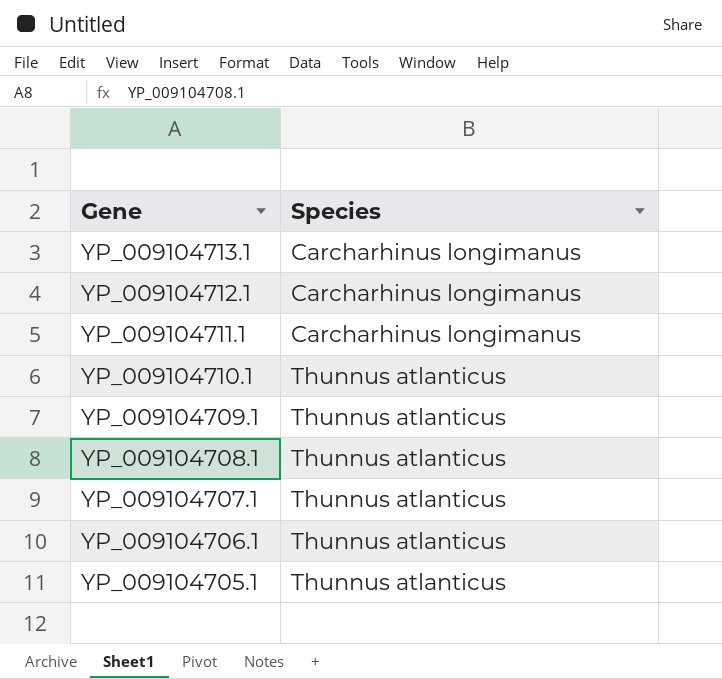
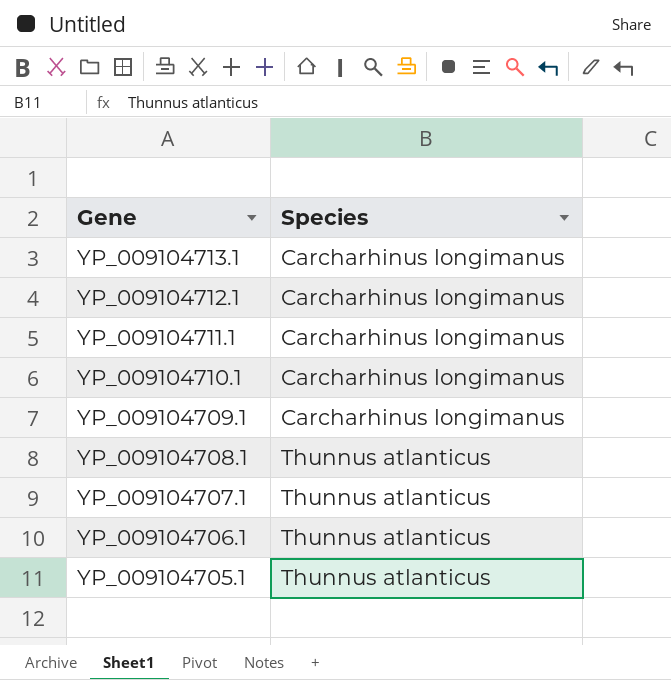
YP_009104710.1 | Species: Thunnus atlanticus -> Carcharhinus longimanus
YP_009104709.1 | Species: Thunnus atlanticus -> Carcharhinus longimanus

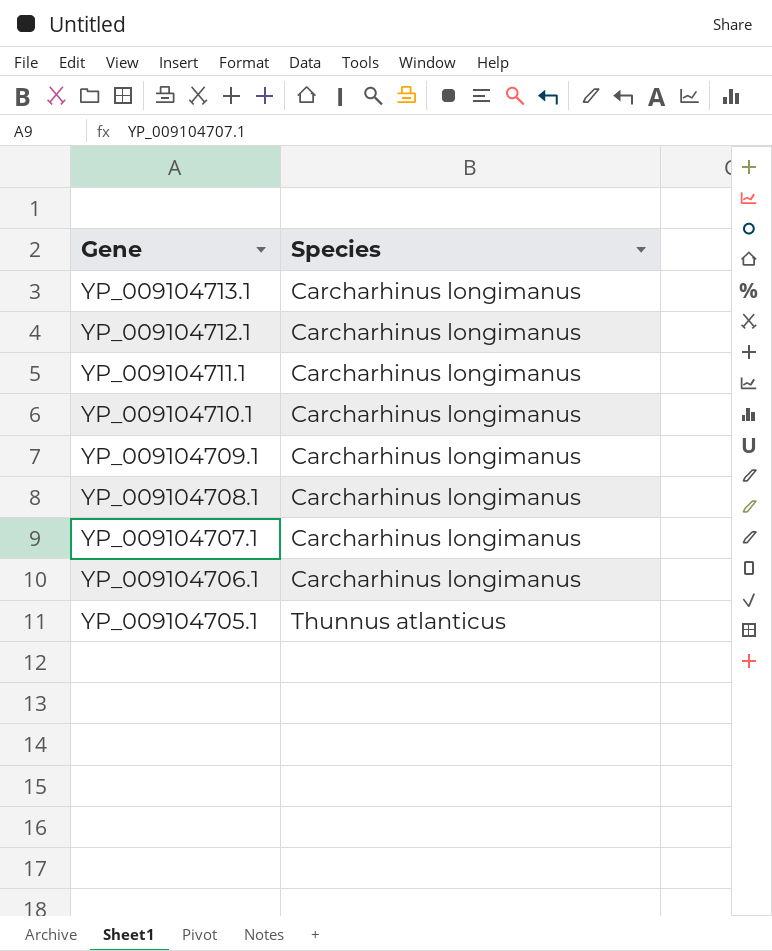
YP_009104708.1 | Species: Thunnus atlanticus -> Carcharhinus longimanus
YP_009104707.1 | Species: Thunnus atlanticus -> Carcharhinus longimanus
YP_009104706.1 | Species: Thunnus atlanticus -> Carcharhinus longimanus

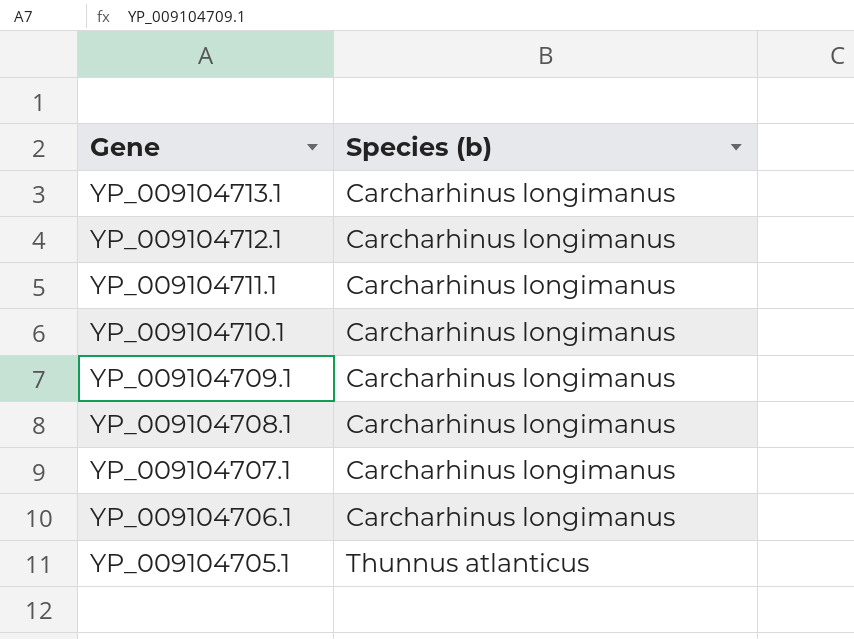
column name: Species -> Species (b)

